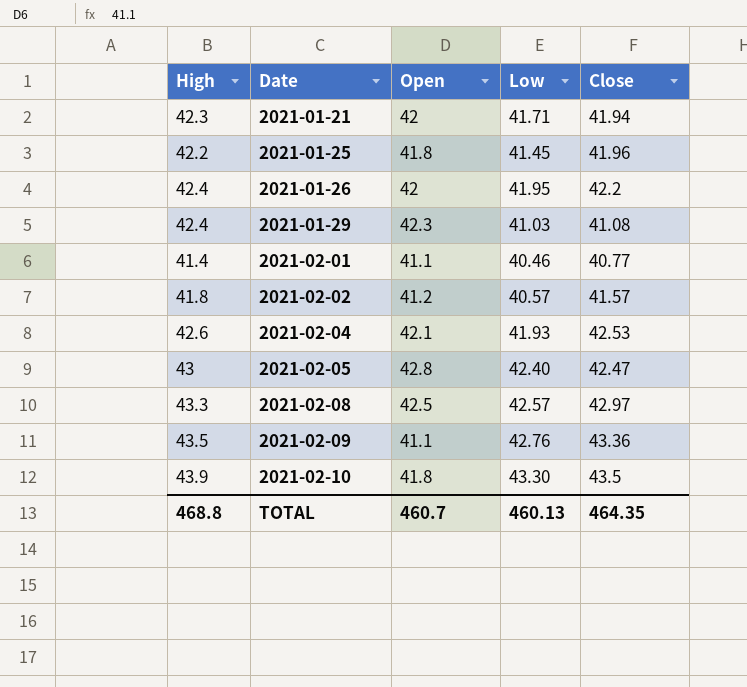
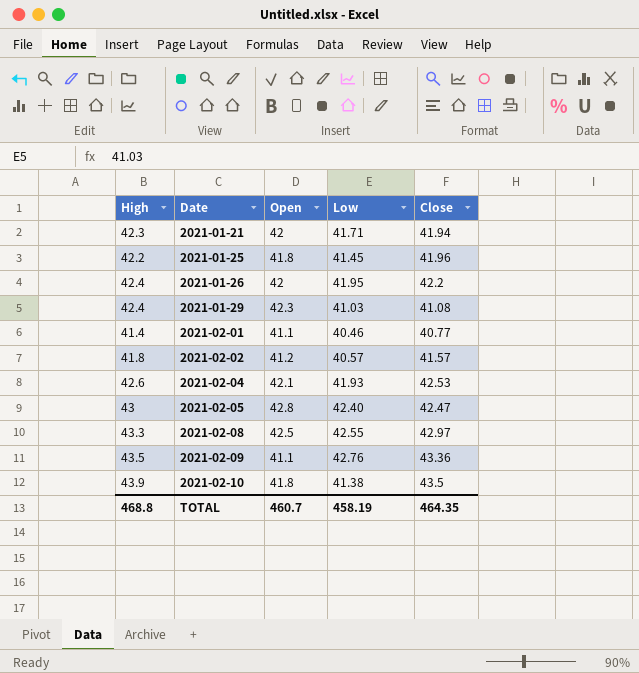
2021-02-08 | Low: 42.57 -> 42.55
2021-02-10 | Low: 43.30 -> 41.38
TOTAL | Low: 460.13 -> 458.19

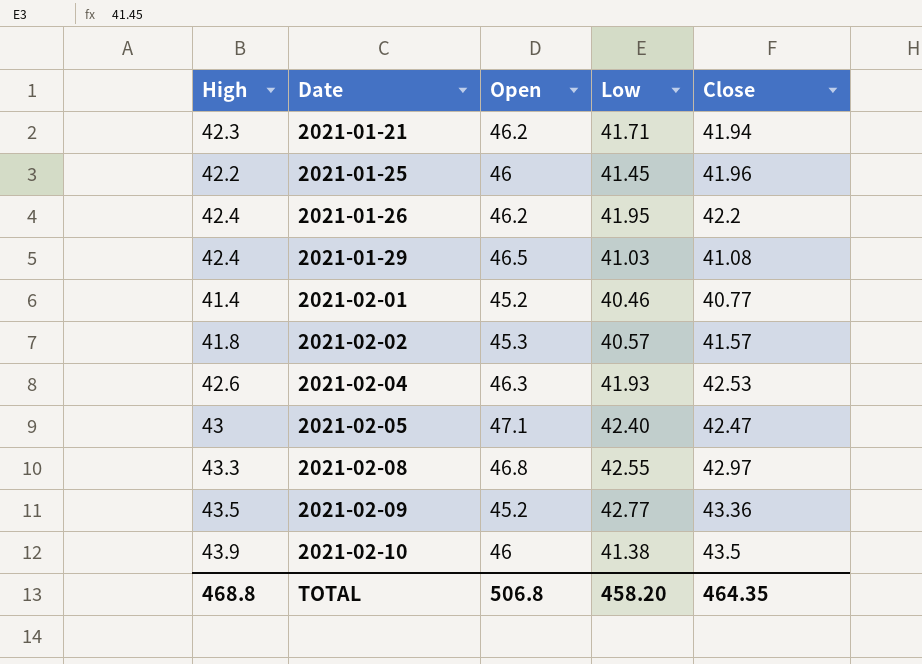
2021-01-21 | Open: 42 -> 46.2
2021-01-25 | Open: 41.8 -> 46
2021-01-26 | Open: 42 -> 46.2
2021-01-29 | Open: 42.3 -> 46.5
2021-02-01 | Open: 41.1 -> 45.2
2021-02-02 | Open: 41.2 -> 45.3
2021-02-04 | Open: 42.1 -> 46.3
2021-02-05 | Open: 42.8 -> 47.1
2021-02-08 | Open: 42.5 -> 46.8
2021-02-09 | Open: 41.1 -> 45.2
2021-02-09 | Low: 42.76 -> 42.77
2021-02-10 | Open: 41.8 -> 46
TOTAL | Open: 460.7 -> 506.8
TOTAL | Low: 458.19 -> 458.20

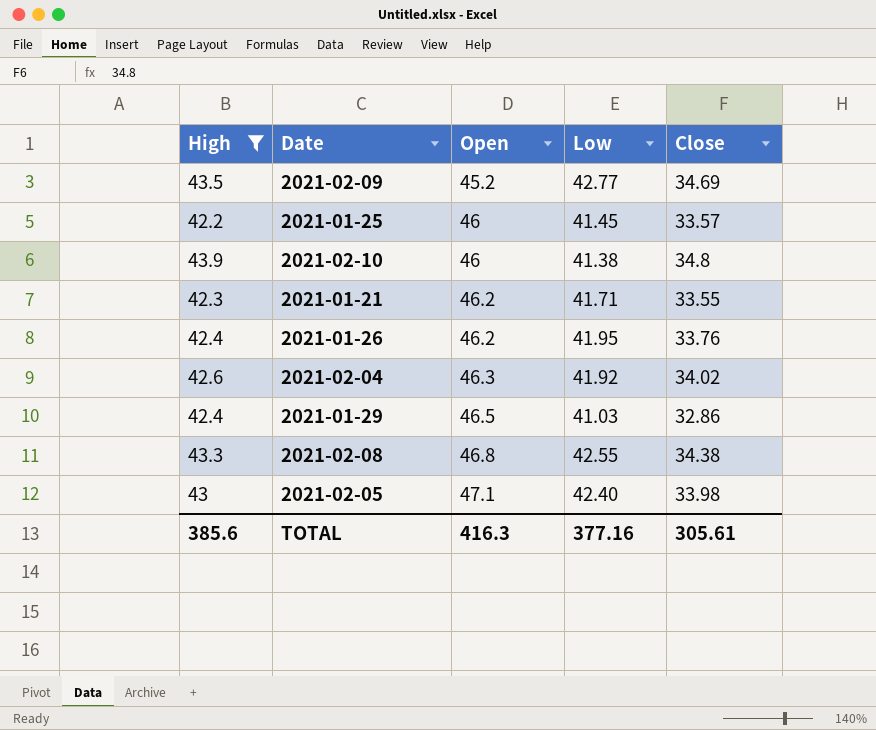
filter: none -> High >= 42.2
row order: Date ascending -> Open ascending
2021-02-09 | Close: 43.36 -> 34.69
2021-01-25 | Close: 41.96 -> 33.57
2021-02-10 | Close: 43.5 -> 34.8
2021-01-21 | Close: 41.94 -> 33.55
2021-01-26 | Close: 42.2 -> 33.76
2021-02-04 | Low: 41.93 -> 41.92
2021-02-04 | Close: 42.53 -> 34.02
2021-01-29 | Close: 41.08 -> 32.86
2021-02-08 | Close: 42.97 -> 34.38
2021-02-05 | Close: 42.47 -> 33.98
TOTAL | High: 468.8 -> 385.6
TOTAL | Open: 506.8 -> 416.3
TOTAL | Low: 458.20 -> 377.16
TOTAL | Close: 464.35 -> 305.61

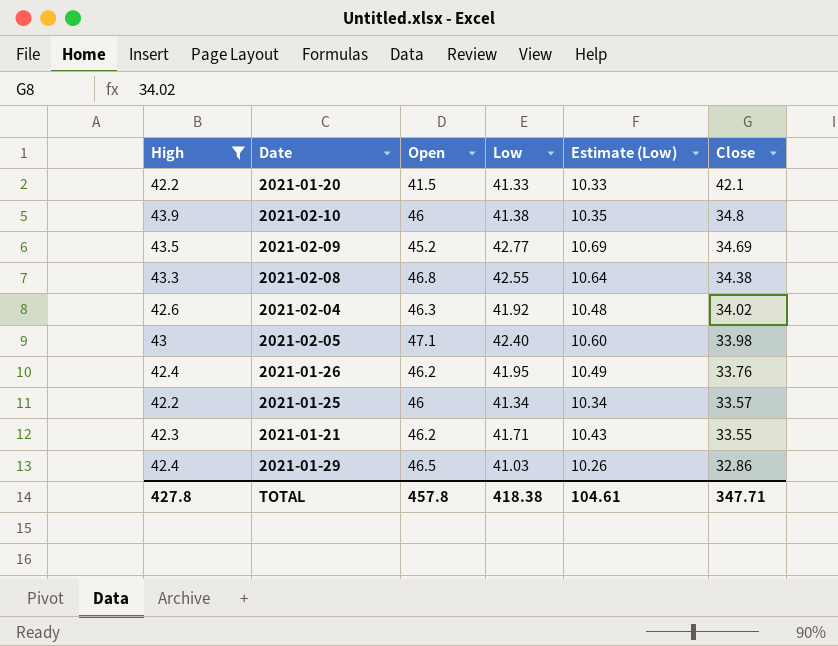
row order: Open ascending -> Close descending
column Estimate (Low) | formula: none -> [Low] * 0.25
row 2021-01-20: none -> 42.2 | 41.5 | 41.33 | 10.33 | 42.1
2021-01-25 | Low: 41.45 -> 41.34
TOTAL | High: 385.6 -> 427.8
TOTAL | Open: 416.3 -> 457.8
TOTAL | Low: 377.16 -> 418.38
TOTAL | Close: 305.61 -> 347.71

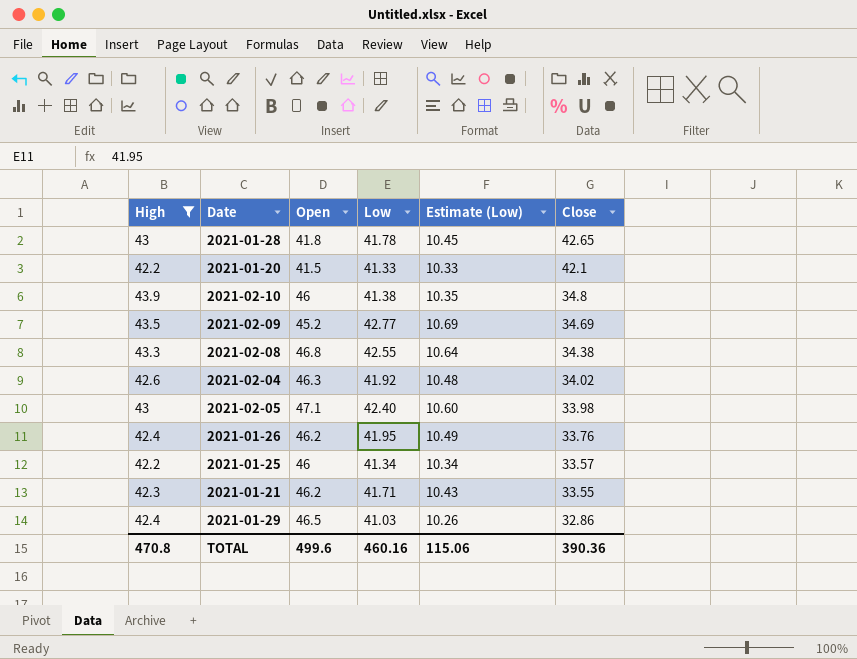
row 2021-01-28: none -> 43 | 41.8 | 41.78 | 10.45 | 42.65
TOTAL | High: 427.8 -> 470.8
TOTAL | Open: 457.8 -> 499.6
TOTAL | Low: 418.38 -> 460.16
TOTAL | Estimate (Low): 104.61 -> 115.06
TOTAL | Close: 347.71 -> 390.36

